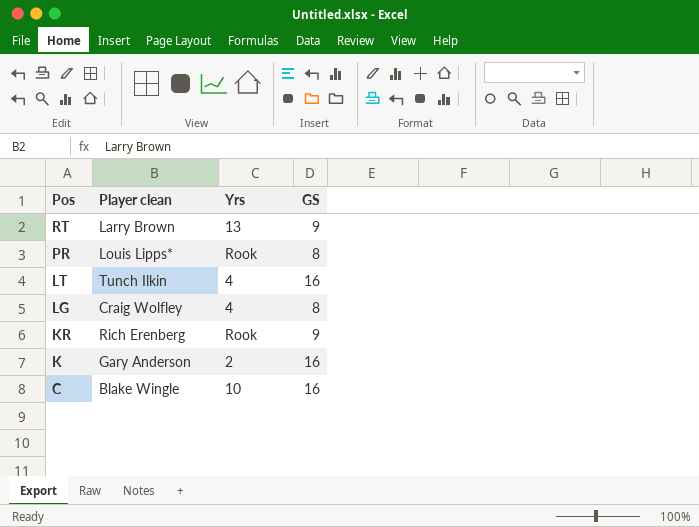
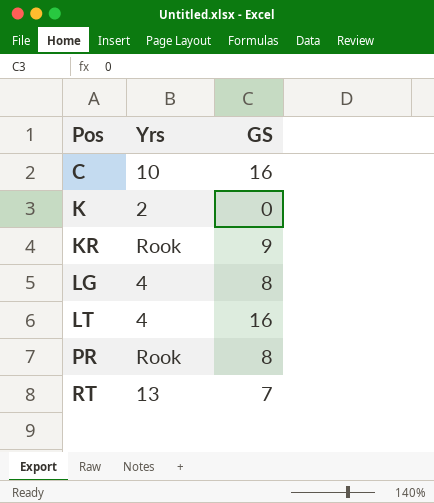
row order: Pos descending -> Pos ascending
column Player clean | position: 2 -> none
K | GS: 16 -> 0
RT | GS: 9 -> 7

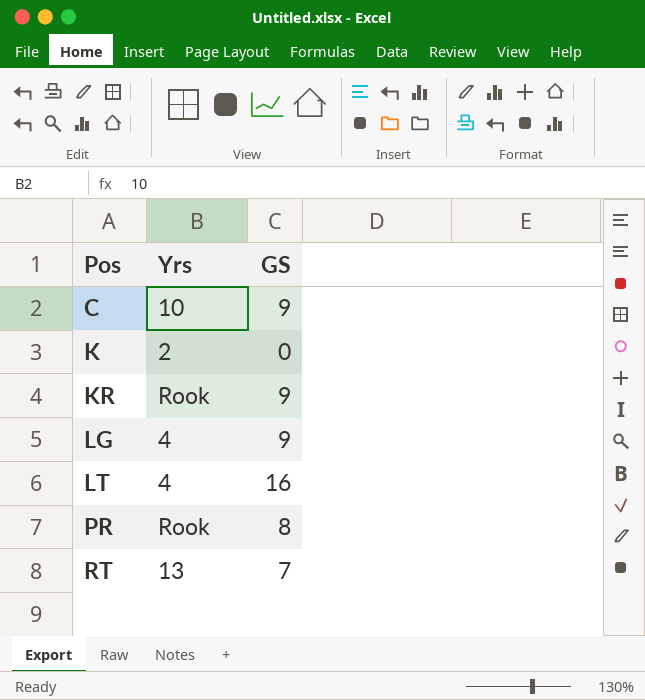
C | GS: 16 -> 9
LG | GS: 8 -> 9

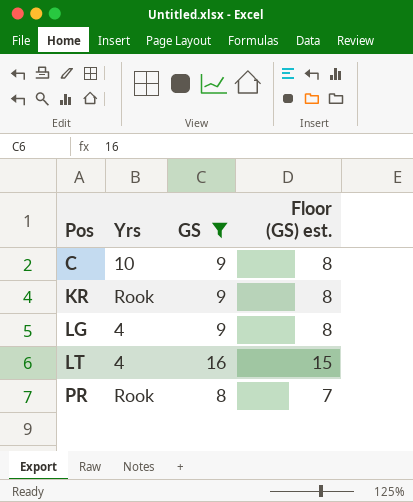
filter: none -> GS >= 8
column Floor (GS) est. | formula: none -> [GS] - 1

